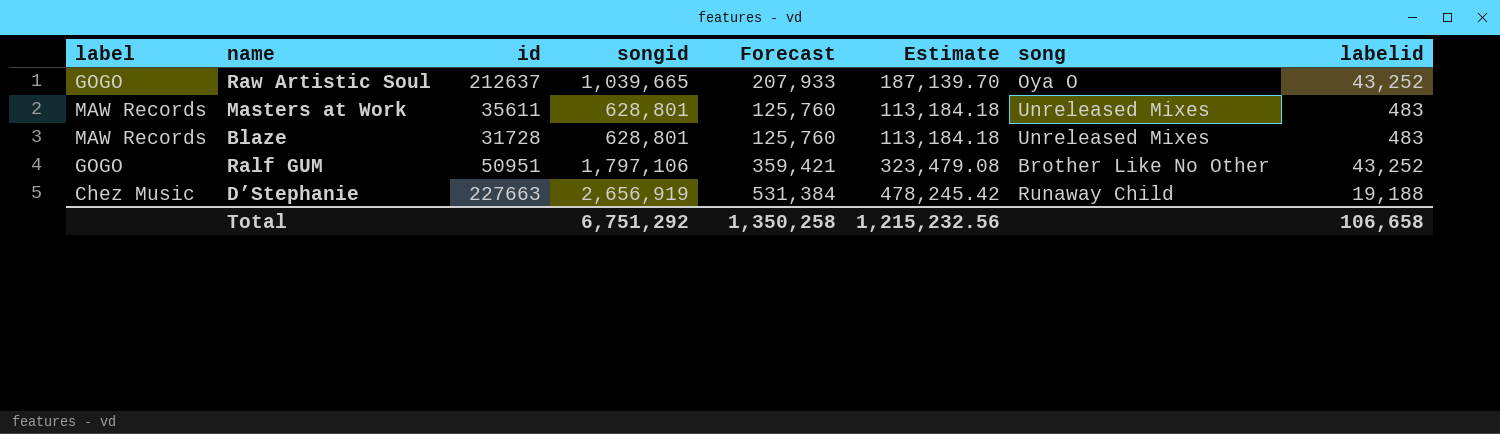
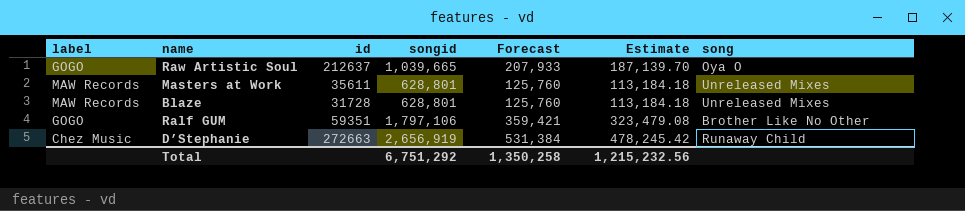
column labelid | position: 8 -> none
Ralf GUM | id: 50951 -> 59351
D’Stephanie | id: 227663 -> 272663

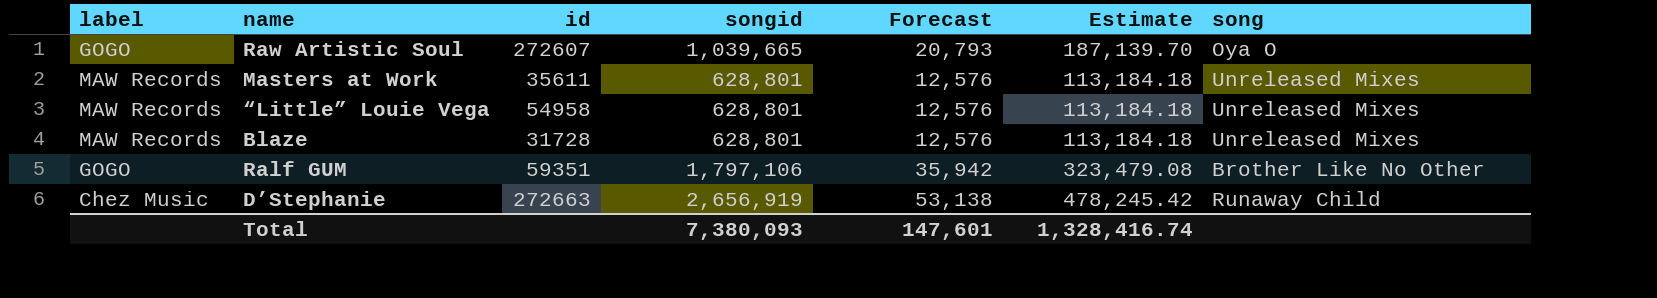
column Forecast | formula: [songid] * 0.2 -> [songid] * 0.02
Raw Artistic Soul | id: 212637 -> 272607
row “Little” Louie Vega: none -> MAW Records | 54958 | 628,801 | 12,576 | 113,184.18 | Unreleased Mixes
Total | songid: 6,751,292 -> 7,380,093
Total | Forecast: 1,350,258 -> 147,601
Total | Estimate: 1,215,232.56 -> 1,328,416.74

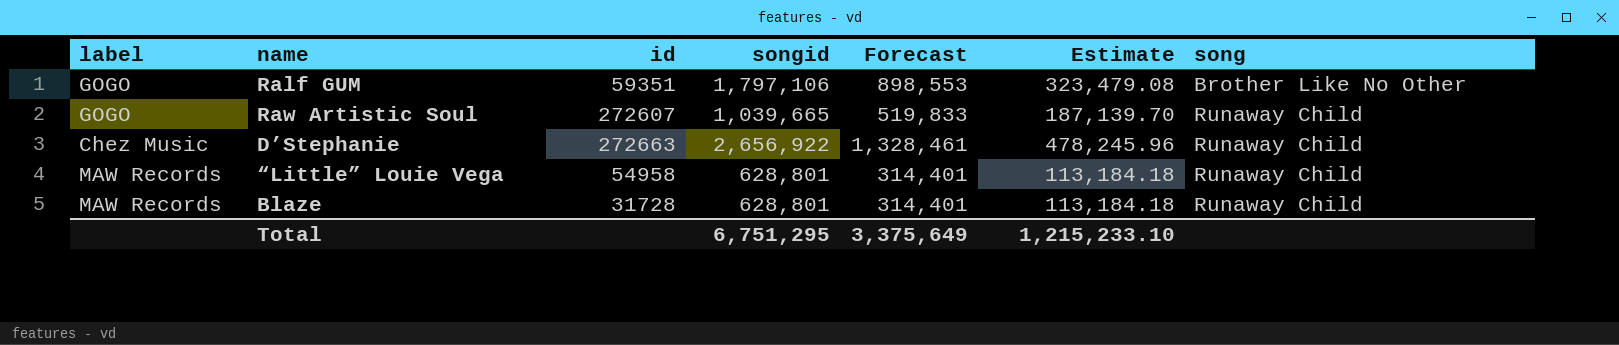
row order: none -> song ascending
column Forecast | formula: [songid] * 0.02 -> [songid] * 0.5
row Masters at Work: MAW Records | 35611 | 628,801 | 12,576 | 113,184.18 | Unreleased Mixes -> none
Raw Artistic Soul | song: Oya O -> Runaway Child
D’Stephanie | songid: 2,656,919 -> 2,656,922
D’Stephanie | Estimate: 478,245.42 -> 478,245.96
“Little” Louie Vega | song: Unreleased Mixes -> Runaway Child
Blaze | song: Unreleased Mixes -> Runaway Child
Total | songid: 7,380,093 -> 6,751,295
Total | Forecast: 147,601 -> 3,375,649
Total | Estimate: 1,328,416.74 -> 1,215,233.10

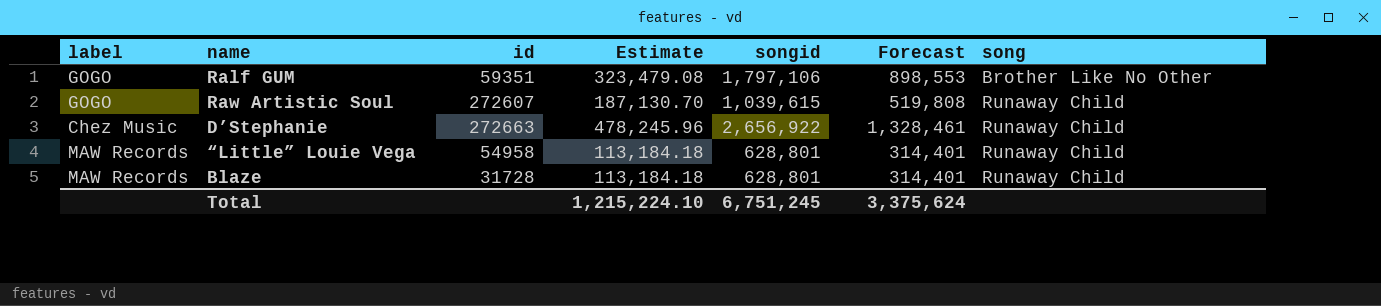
column Estimate | position: 6 -> 4
Raw Artistic Soul | Estimate: 187,139.70 -> 187,130.70
Raw Artistic Soul | songid: 1,039,665 -> 1,039,615
Raw Artistic Soul | Forecast: 519,833 -> 519,808
Total | Estimate: 1,215,233.10 -> 1,215,224.10
Total | songid: 6,751,295 -> 6,751,245
Total | Forecast: 3,375,649 -> 3,375,624

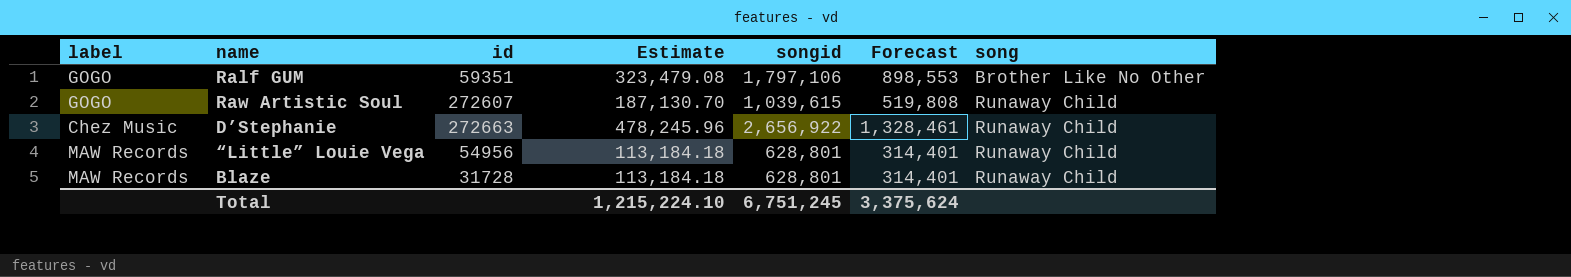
“Little” Louie Vega | id: 54958 -> 54956

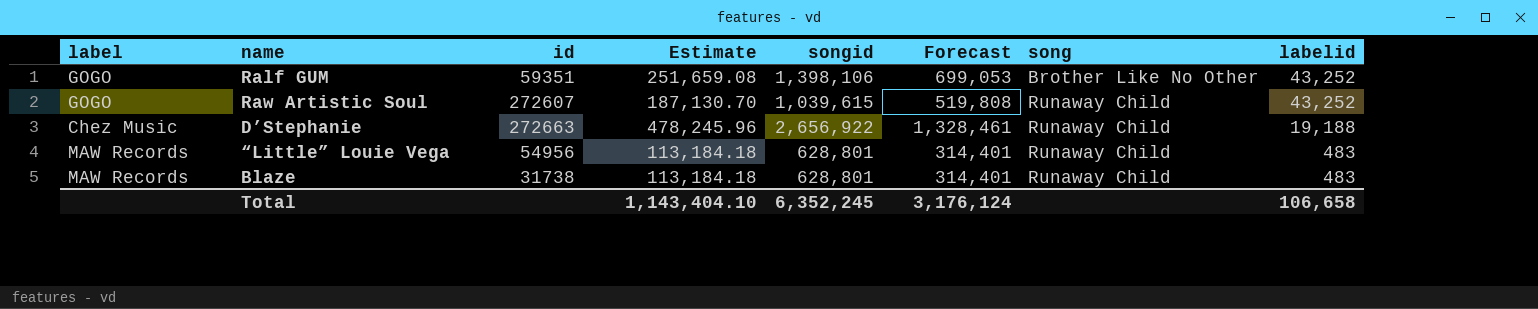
column labelid | position: none -> 8
Ralf GUM | Estimate: 323,479.08 -> 251,659.08
Ralf GUM | songid: 1,797,106 -> 1,398,106
Ralf GUM | Forecast: 898,553 -> 699,053
Blaze | id: 31728 -> 31738
Total | Estimate: 1,215,224.10 -> 1,143,404.10
Total | songid: 6,751,245 -> 6,352,245
Total | Forecast: 3,375,624 -> 3,176,124

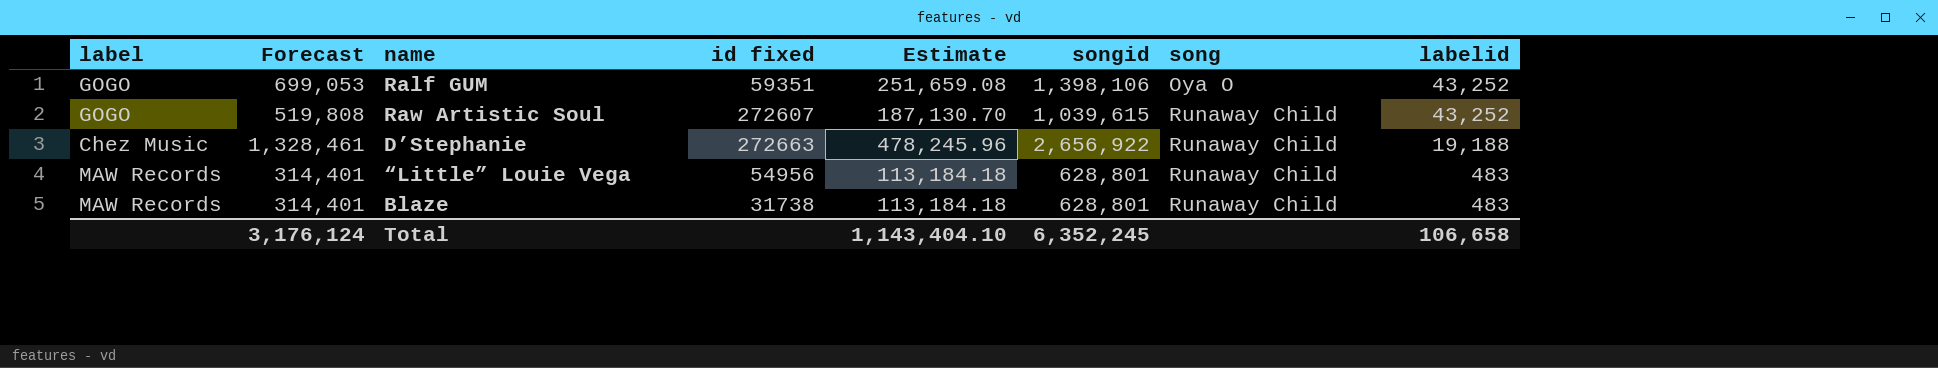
column Forecast | position: 6 -> 2
column name: id -> id fixed
Ralf GUM | song: Brother Like No Other -> Oya O

